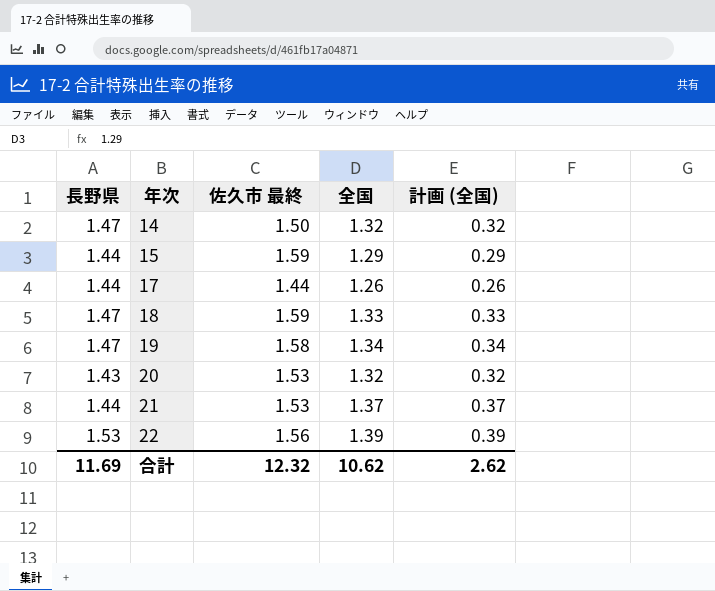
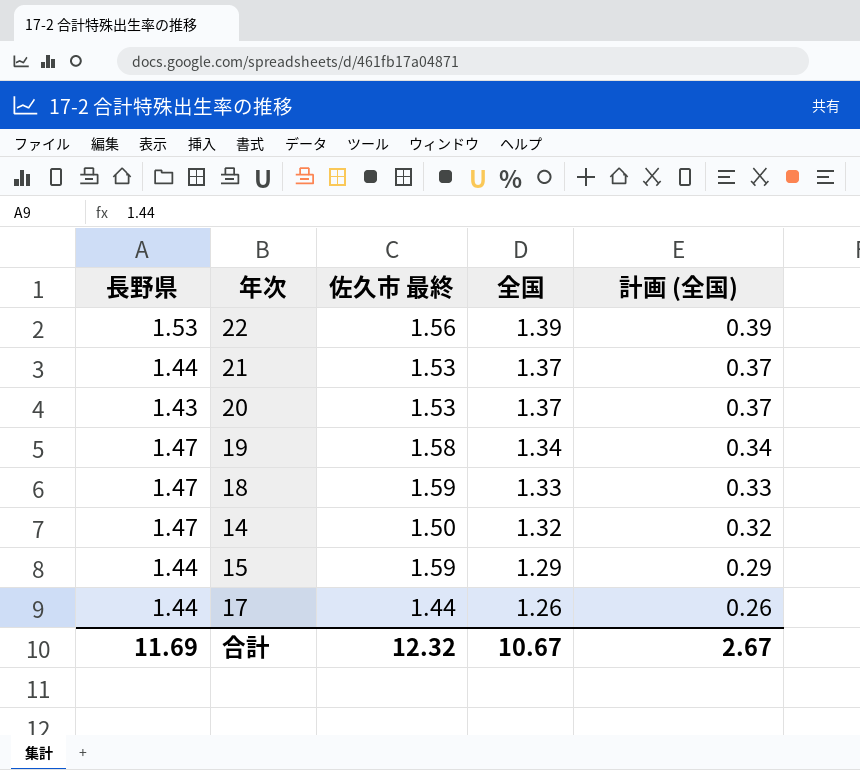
row order: 年次 ascending -> 全国 descending
20 | 全国: 1.32 -> 1.37
20 | 計画 (全国): 0.32 -> 0.37
合計 | 全国: 10.62 -> 10.67
合計 | 計画 (全国): 2.62 -> 2.67

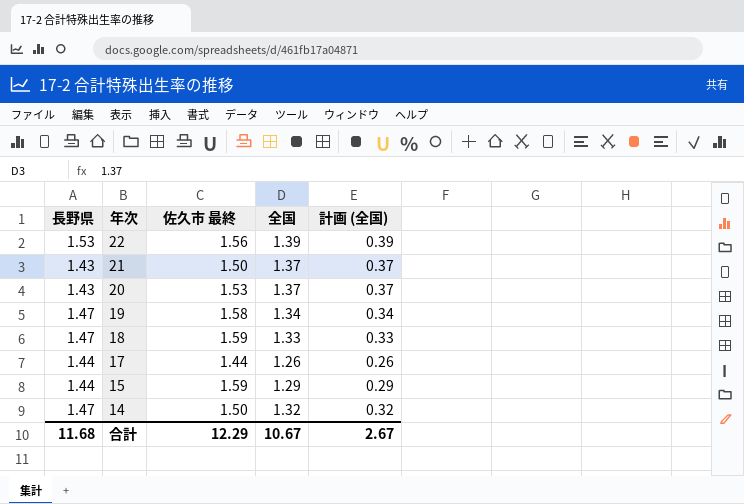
row order: 全国 descending -> 年次 descending
21 | 長野県: 1.44 -> 1.43
21 | 佐久市 最終: 1.53 -> 1.50
合計 | 長野県: 11.69 -> 11.68
合計 | 佐久市 最終: 12.32 -> 12.29

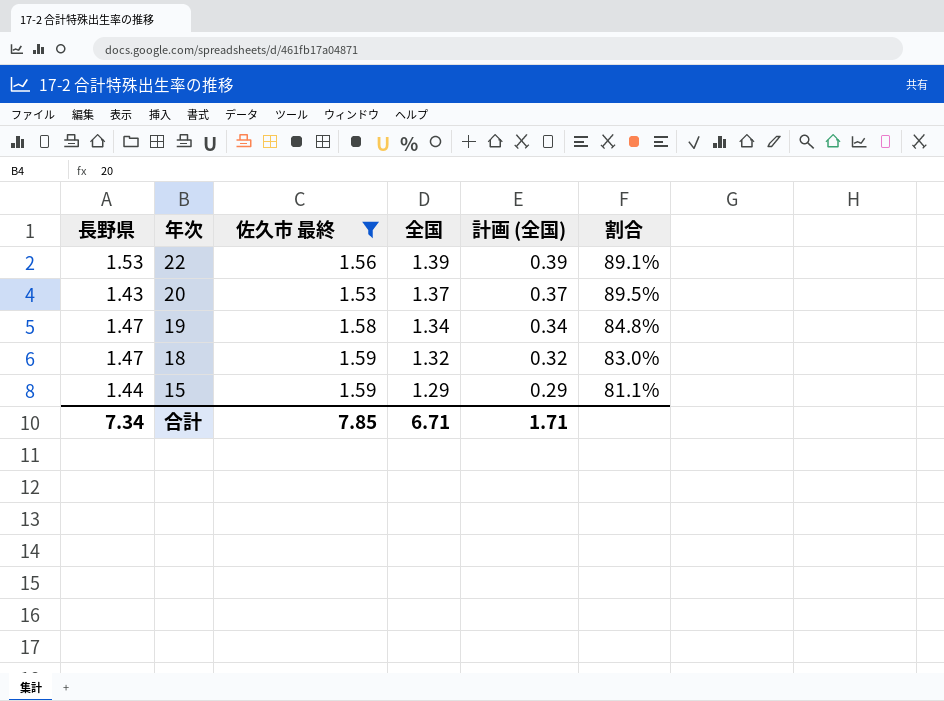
filter: none -> 佐久市 最終 >= 1.53
column 割合 | formula: none -> [全国] / [佐久市 最終]
18 | 全国: 1.33 -> 1.32
18 | 計画 (全国): 0.33 -> 0.32
合計 | 長野県: 11.68 -> 7.34
合計 | 佐久市 最終: 12.29 -> 7.85
合計 | 全国: 10.67 -> 6.71
合計 | 計画 (全国): 2.67 -> 1.71

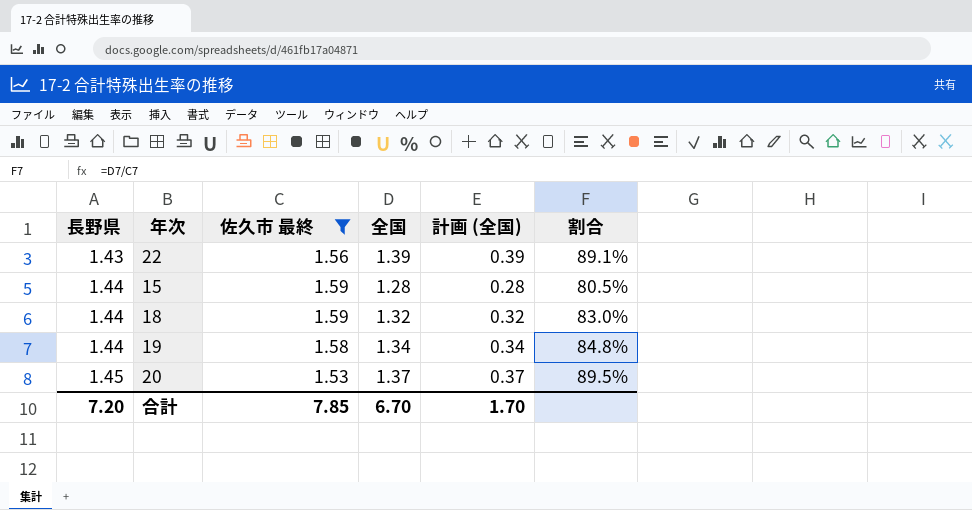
row order: 年次 descending -> 長野県 ascending
22 | 長野県: 1.53 -> 1.43
15 | 全国: 1.29 -> 1.28
15 | 計画 (全国): 0.29 -> 0.28
15 | 割合: 81.1% -> 80.5%
18 | 長野県: 1.47 -> 1.44
19 | 長野県: 1.47 -> 1.44
20 | 長野県: 1.43 -> 1.45
合計 | 長野県: 7.34 -> 7.20
合計 | 全国: 6.71 -> 6.70
合計 | 計画 (全国): 1.71 -> 1.70

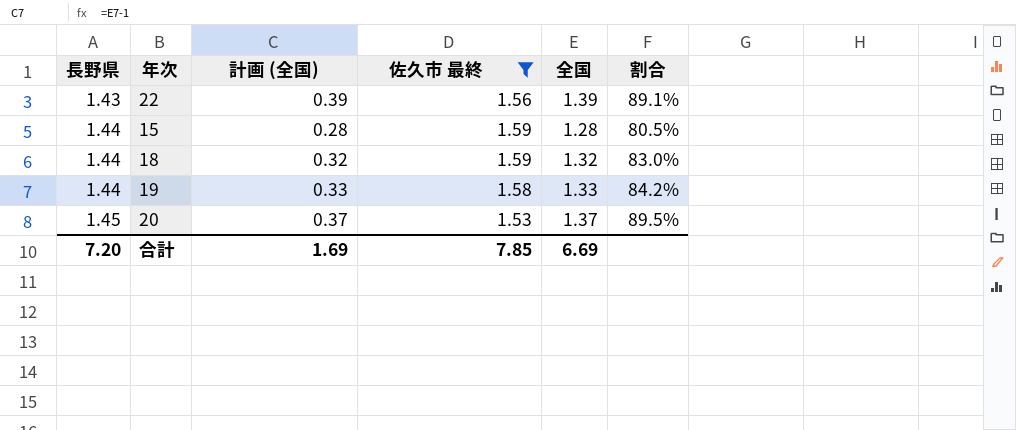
column 計画 (全国) | position: 5 -> 3
19 | 計画 (全国): 0.34 -> 0.33
19 | 全国: 1.34 -> 1.33
19 | 割合: 84.8% -> 84.2%
合計 | 計画 (全国): 1.70 -> 1.69
合計 | 全国: 6.70 -> 6.69

